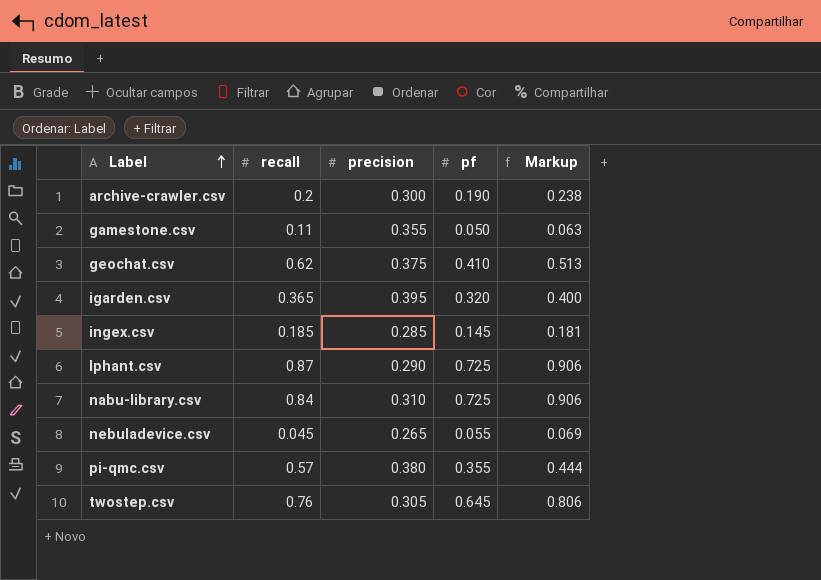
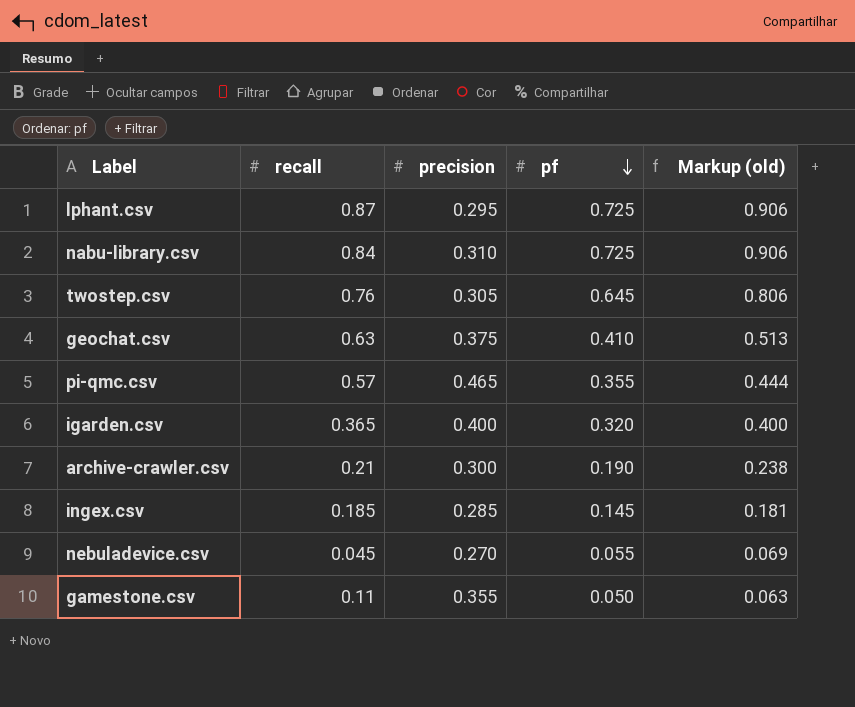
row order: Label ascending -> pf descending
column name: Markup -> Markup (old)
lphant.csv | precision: 0.290 -> 0.295
geochat.csv | recall: 0.62 -> 0.63
pi-qmc.csv | precision: 0.380 -> 0.465
igarden.csv | precision: 0.395 -> 0.400
archive-crawler.csv | recall: 0.2 -> 0.21
nebuladevice.csv | precision: 0.265 -> 0.270

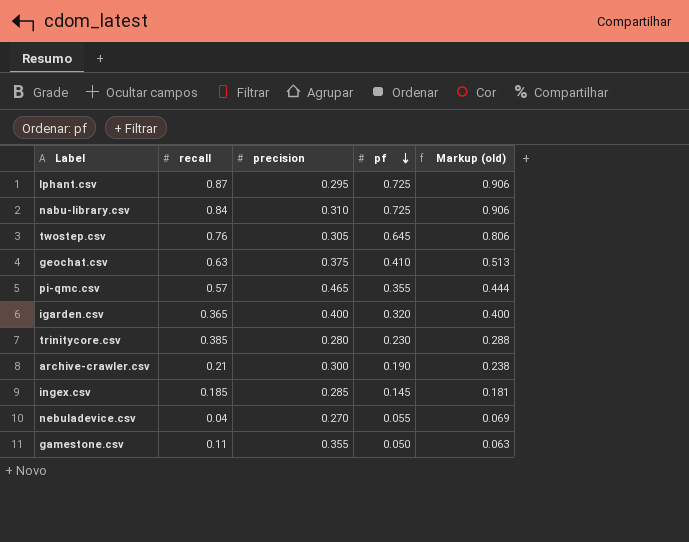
row trinitycore.csv: none -> 0.385 | 0.280 | 0.230 | 0.288
nebuladevice.csv | recall: 0.045 -> 0.04

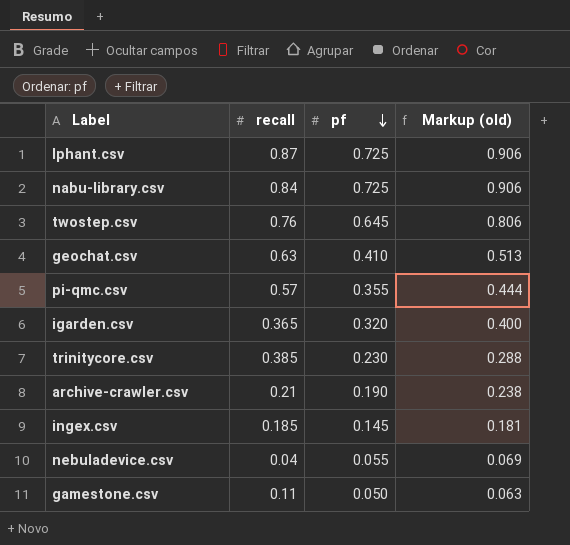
column precision | position: 3 -> none

